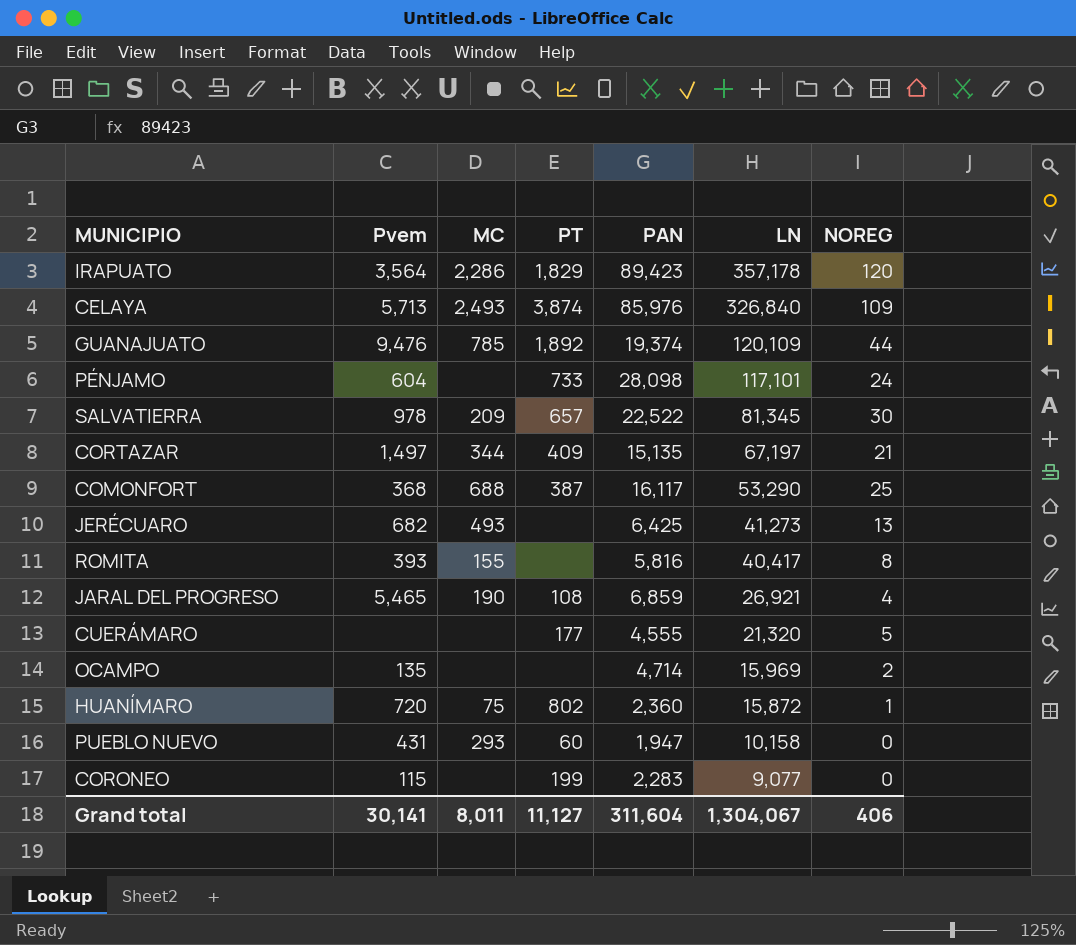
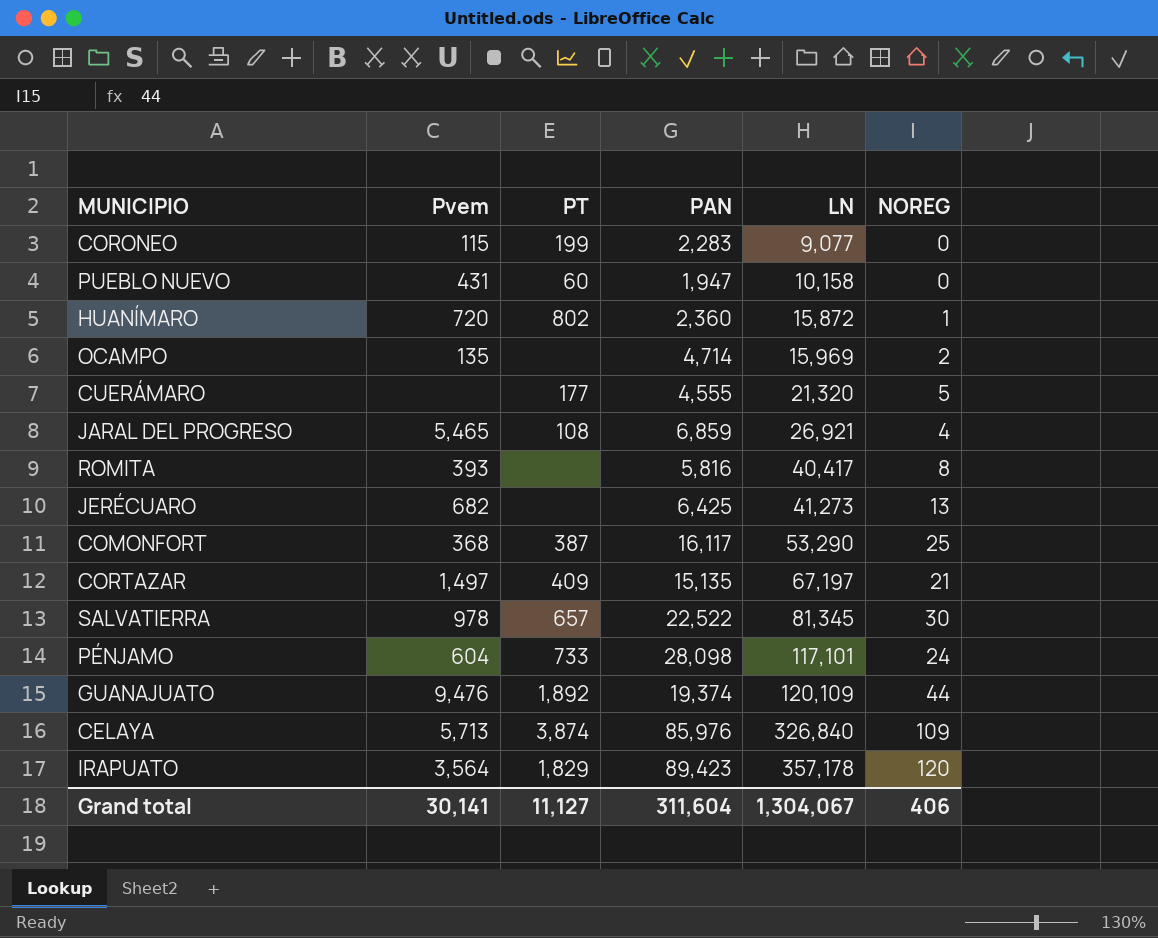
row order: LN descending -> LN ascending
column MC | position: 3 -> none

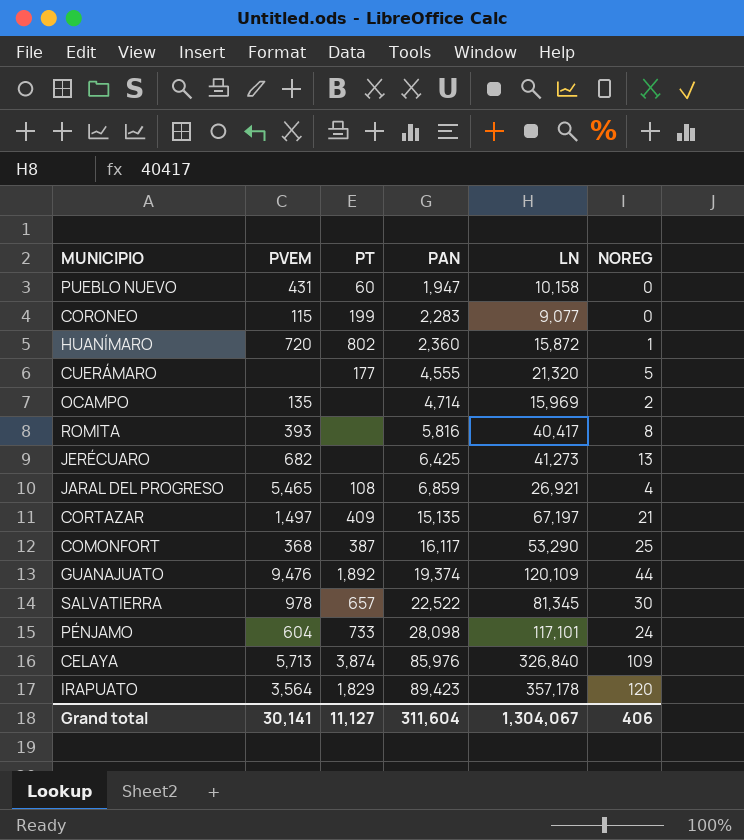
row order: LN ascending -> PAN ascending
column name: Pvem -> PVEM

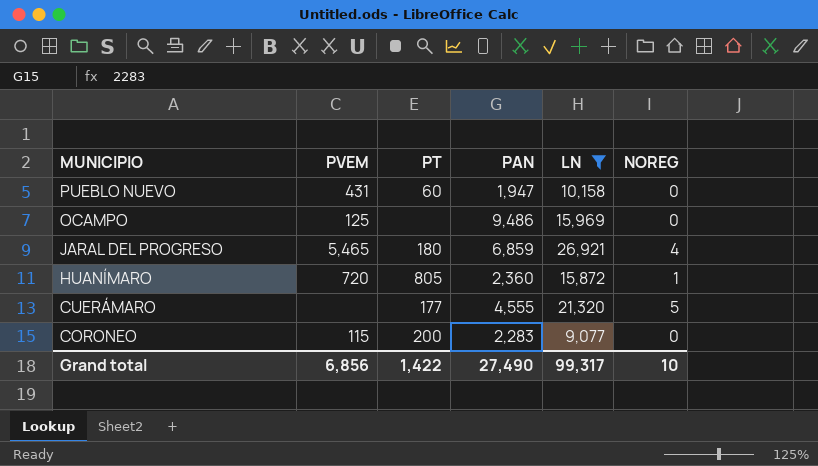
filter: none -> LN <= 26,921
row order: PAN ascending -> MUNICIPIO descending
OCAMPO | PVEM: 135 -> 125
OCAMPO | PAN: 4,714 -> 9,486
OCAMPO | NOREG: 2 -> 0
JARAL DEL PROGRESO | PT: 108 -> 180
HUANÍMARO | PT: 802 -> 805
CORONEO | PT: 199 -> 200
Grand total | PVEM: 30,141 -> 6,856
Grand total | PT: 11,127 -> 1,422
Grand total | PAN: 311,604 -> 27,490
Grand total | LN: 1,304,067 -> 99,317
Grand total | NOREG: 406 -> 10

